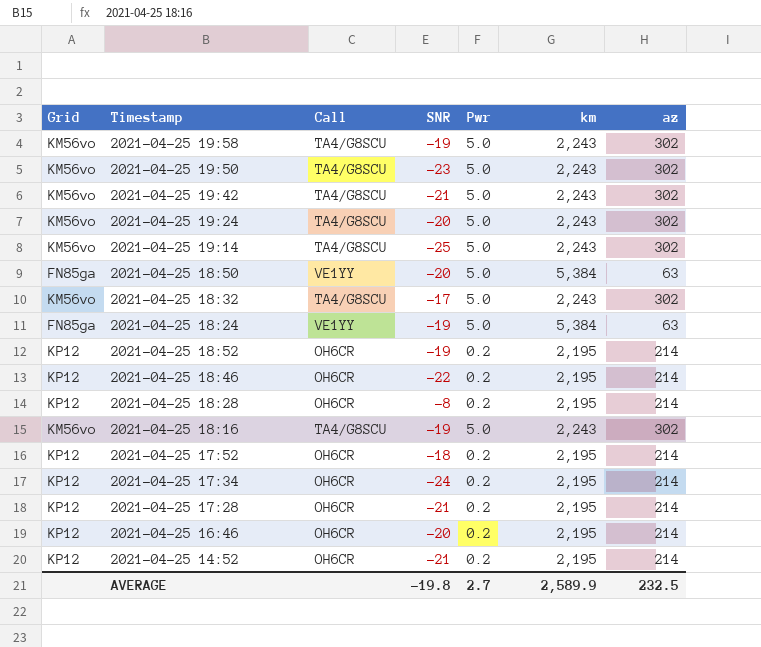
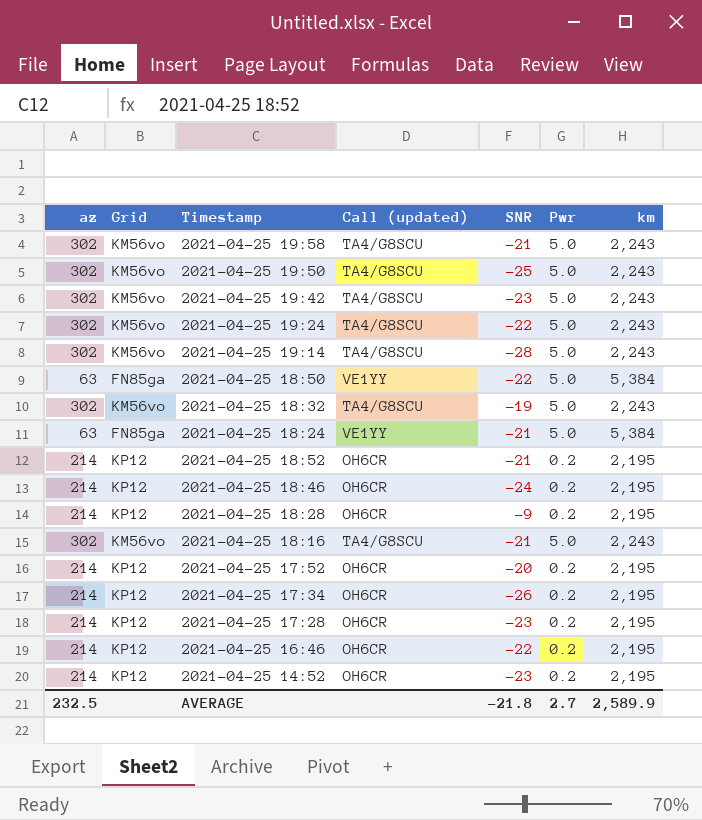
column az | position: 7 -> 1
column name: Call -> Call (updated)
2021-04-25 19:58 | SNR: -19 -> -21
2021-04-25 19:50 | SNR: -23 -> -25
2021-04-25 19:42 | SNR: -21 -> -23
2021-04-25 19:24 | SNR: -20 -> -22
2021-04-25 19:14 | SNR: -25 -> -28
2021-04-25 18:50 | SNR: -20 -> -22
2021-04-25 18:32 | SNR: -17 -> -19
2021-04-25 18:24 | SNR: -19 -> -21
2021-04-25 18:52 | SNR: -19 -> -21
2021-04-25 18:46 | SNR: -22 -> -24
2021-04-25 18:28 | SNR: -8 -> -9
2021-04-25 18:16 | SNR: -19 -> -21
2021-04-25 17:52 | SNR: -18 -> -20
2021-04-25 17:34 | SNR: -24 -> -26
2021-04-25 17:28 | SNR: -21 -> -23
2021-04-25 16:46 | SNR: -20 -> -22
2021-04-25 14:52 | SNR: -21 -> -23
AVERAGE | SNR: -19.8 -> -21.8

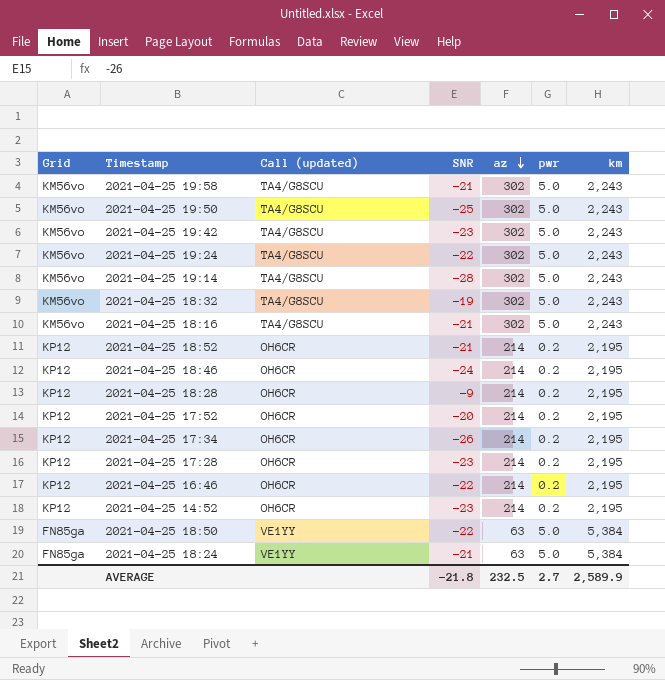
row order: none -> az descending
column az | position: 1 -> 5
column name: Pwr -> pwr

